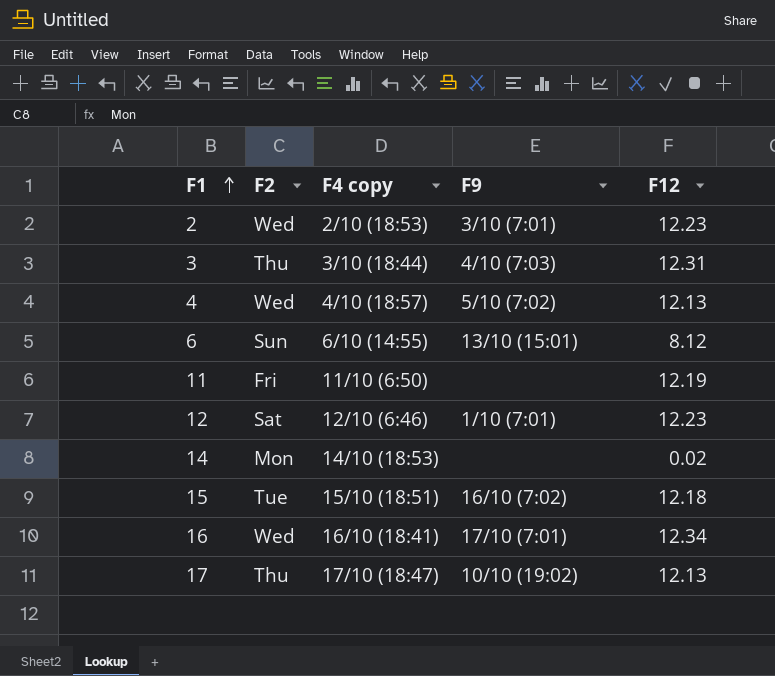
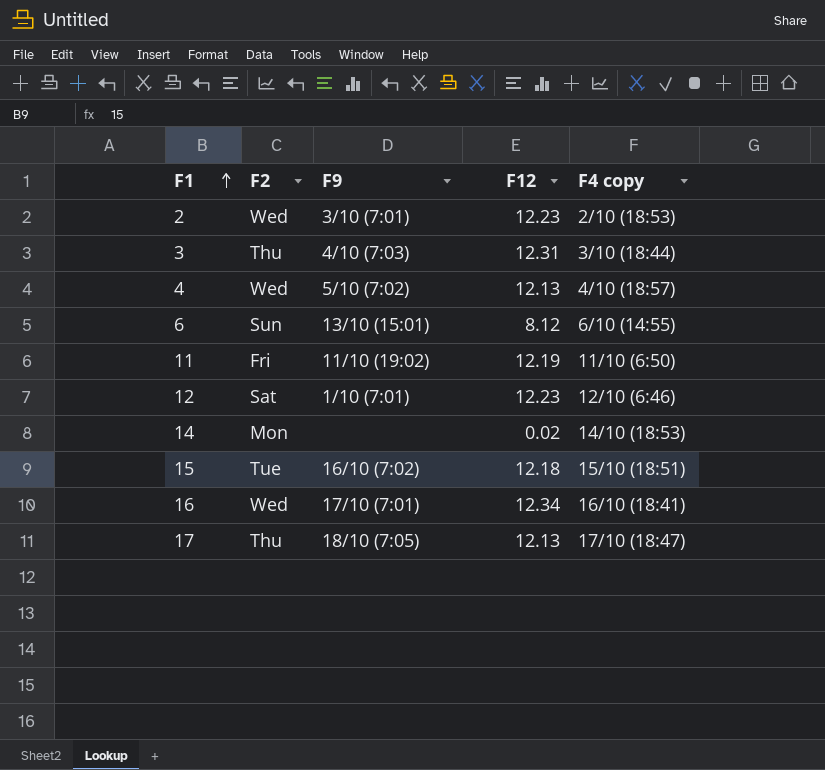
column F4 copy | position: 3 -> 5
11 | F9: none -> 11/10 (19:02)
17 | F9: 10/10 (19:02) -> 18/10 (7:05)

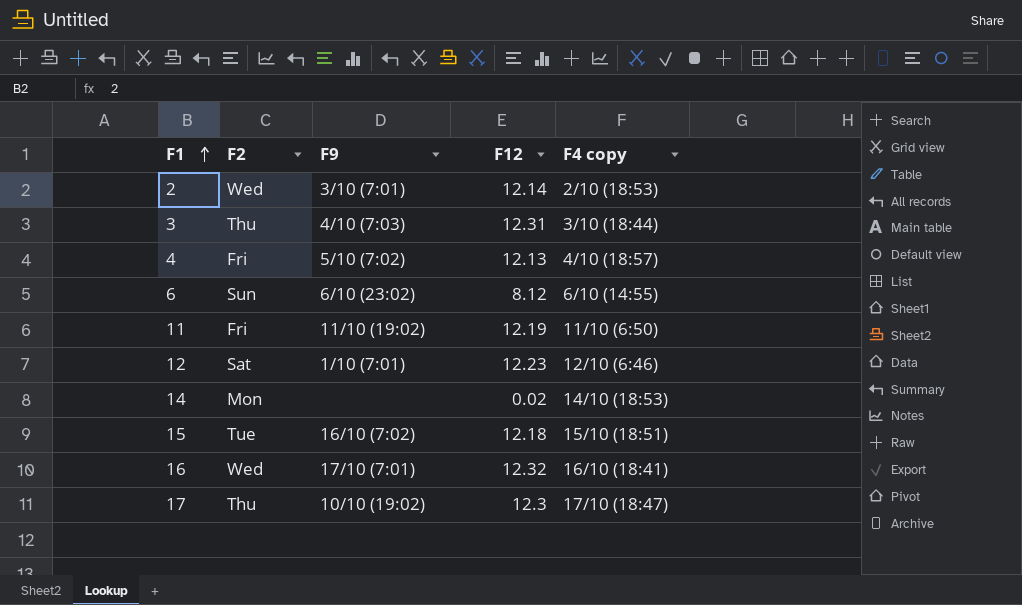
2 | F12: 12.23 -> 12.14
4 | F2: Wed -> Fri
6 | F9: 13/10 (15:01) -> 6/10 (23:02)
16 | F12: 12.34 -> 12.32
17 | F9: 18/10 (7:05) -> 10/10 (19:02)
17 | F12: 12.13 -> 12.3

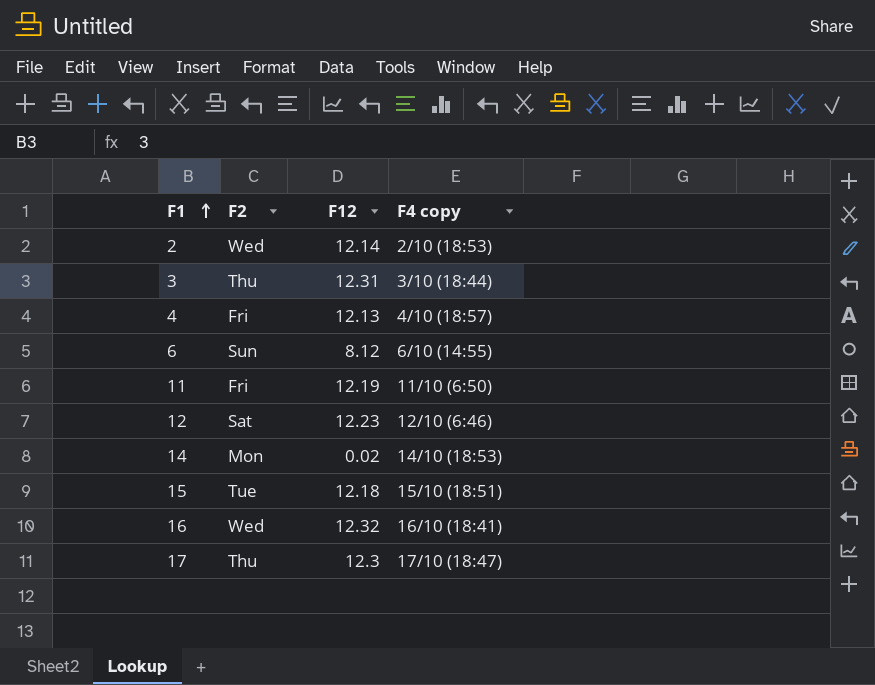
column F9 | position: 3 -> none

